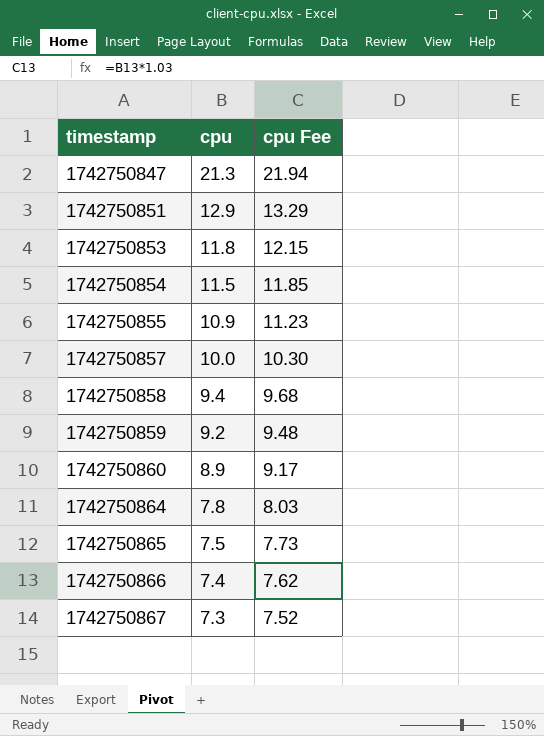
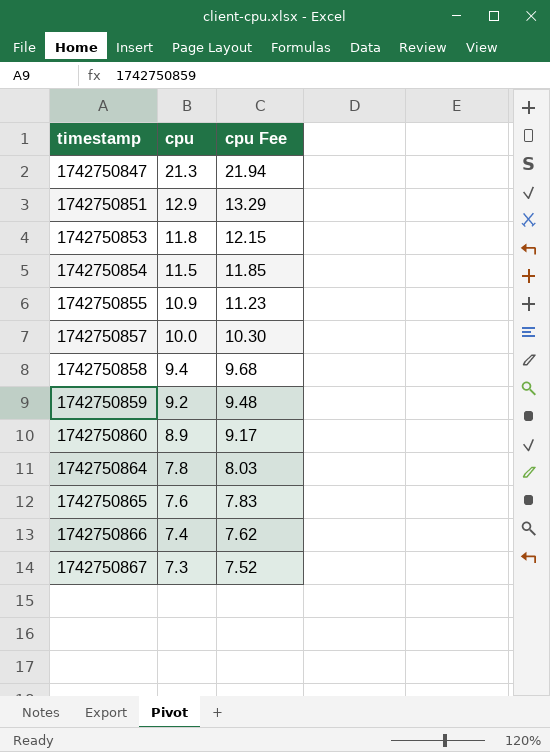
1742750865 | cpu: 7.5 -> 7.6
1742750865 | cpu Fee: 7.73 -> 7.83

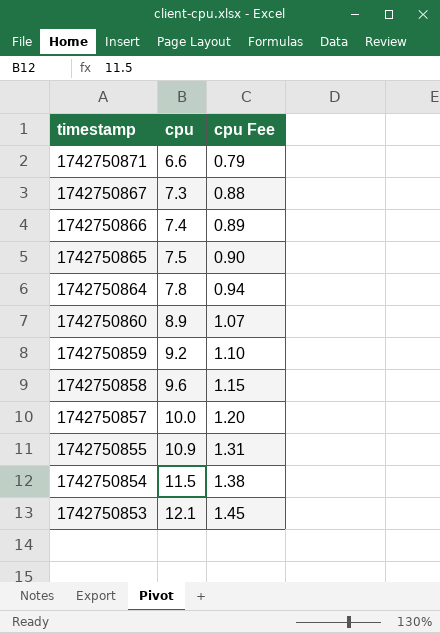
row order: timestamp ascending -> timestamp descending
column cpu Fee | formula: [cpu] * 1.03 -> [cpu] * 0.12
row 1742750847: 21.3 | 21.94 -> none
row 1742750851: 12.9 | 13.29 -> none
row 1742750871: none -> 6.6 | 0.79
1742750865 | cpu: 7.6 -> 7.5
1742750858 | cpu: 9.4 -> 9.6
1742750853 | cpu: 11.8 -> 12.1

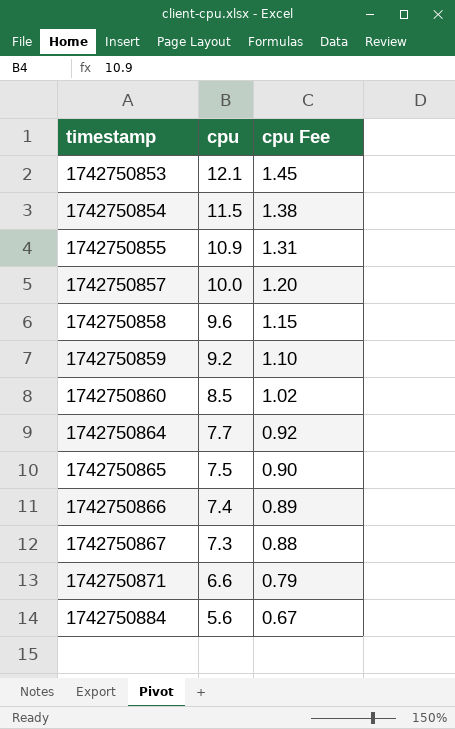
row order: timestamp descending -> timestamp ascending
1742750860 | cpu: 8.9 -> 8.5
1742750860 | cpu Fee: 1.07 -> 1.02
1742750864 | cpu: 7.8 -> 7.7
1742750864 | cpu Fee: 0.94 -> 0.92
row 1742750884: none -> 5.6 | 0.67

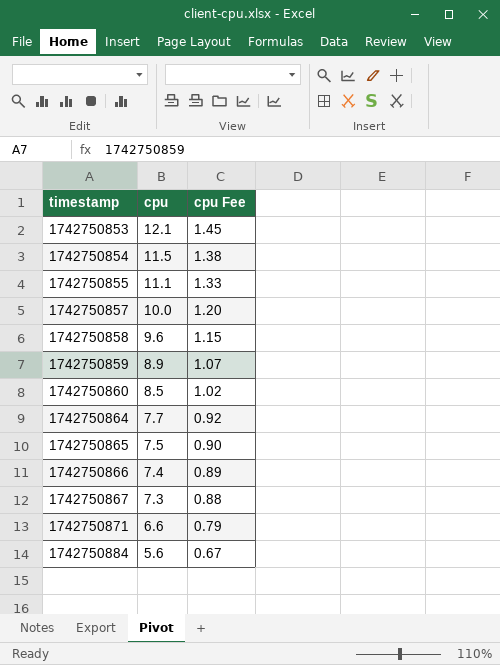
1742750855 | cpu: 10.9 -> 11.1
1742750855 | cpu Fee: 1.31 -> 1.33
1742750859 | cpu: 9.2 -> 8.9
1742750859 | cpu Fee: 1.10 -> 1.07

